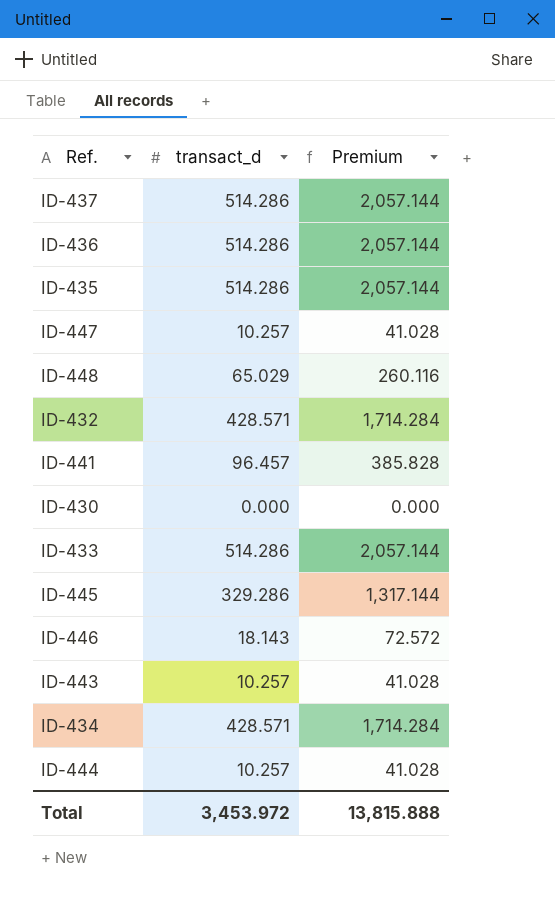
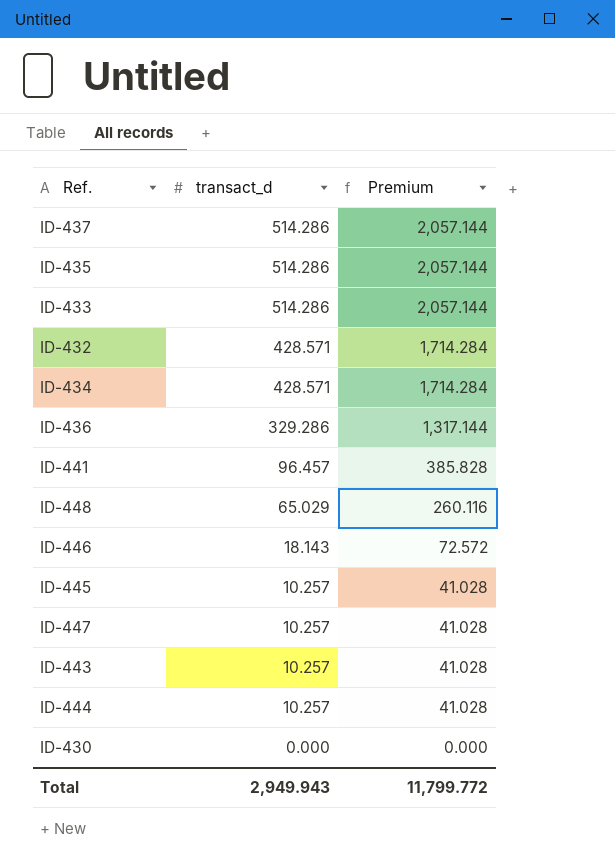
row order: none -> transact_d descending
ID-436 | transact_d: 514.286 -> 329.286
ID-436 | Premium: 2,057.144 -> 1,317.144
ID-445 | transact_d: 329.286 -> 10.257
ID-445 | Premium: 1,317.144 -> 41.028
Total | transact_d: 3,453.972 -> 2,949.943
Total | Premium: 13,815.888 -> 11,799.772

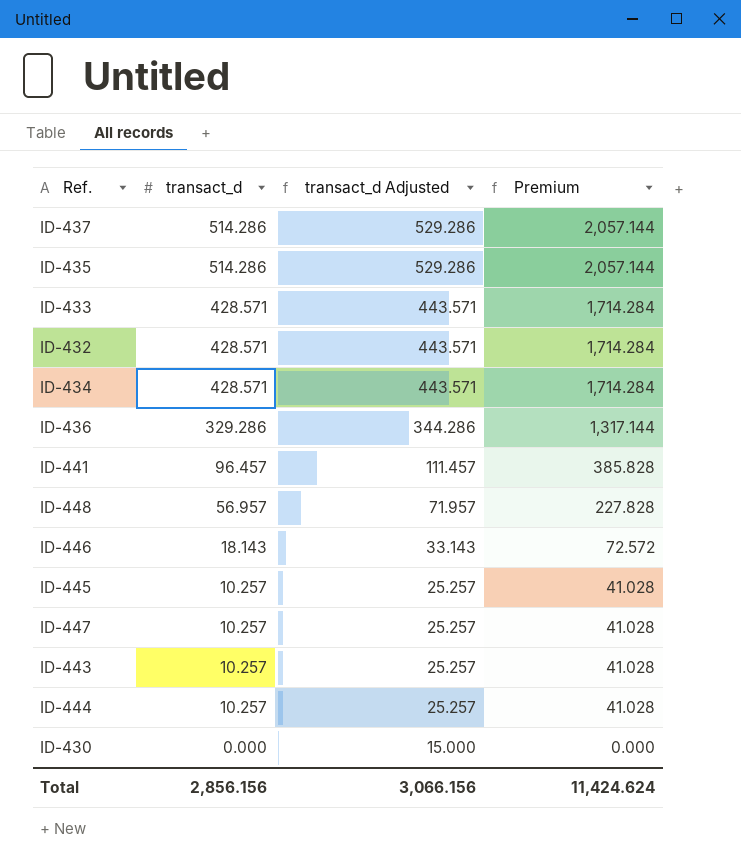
column transact_d Adjusted | formula: none -> [transact_d] + 15
ID-433 | transact_d: 514.286 -> 428.571
ID-433 | Premium: 2,057.144 -> 1,714.284
ID-448 | transact_d: 65.029 -> 56.957
ID-448 | Premium: 260.116 -> 227.828
Total | transact_d: 2,949.943 -> 2,856.156
Total | Premium: 11,799.772 -> 11,424.624

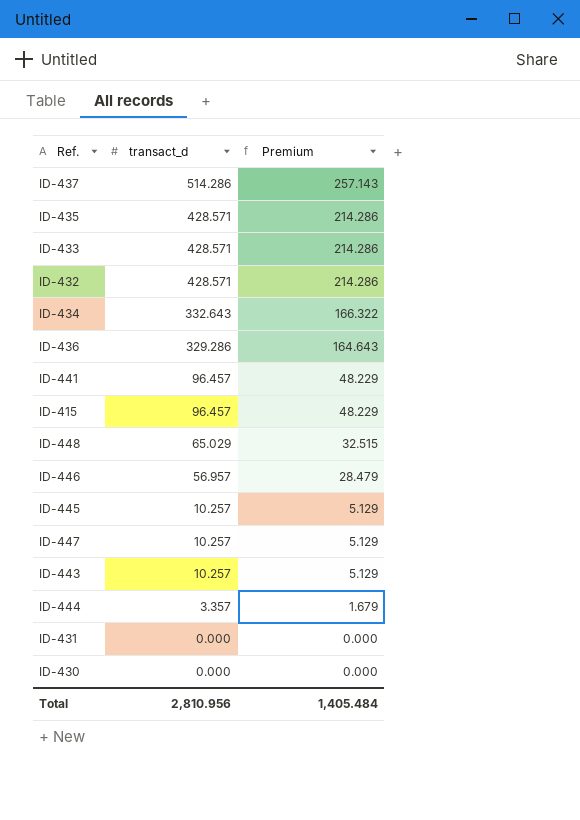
column transact_d Adjusted | formula: [transact_d] + 15 -> none
column Premium | formula: [transact_d] * 4 -> [transact_d] * 0.5
ID-435 | transact_d: 514.286 -> 428.571
ID-434 | transact_d: 428.571 -> 332.643
row ID-415: none -> 96.457 | 48.229
ID-448 | transact_d: 56.957 -> 65.029
ID-446 | transact_d: 18.143 -> 56.957
ID-444 | transact_d: 10.257 -> 3.357
row ID-431: none -> 0.000 | 0.000
Total | transact_d: 2,856.156 -> 2,810.956
Total | Premium: 11,424.624 -> 1,405.484

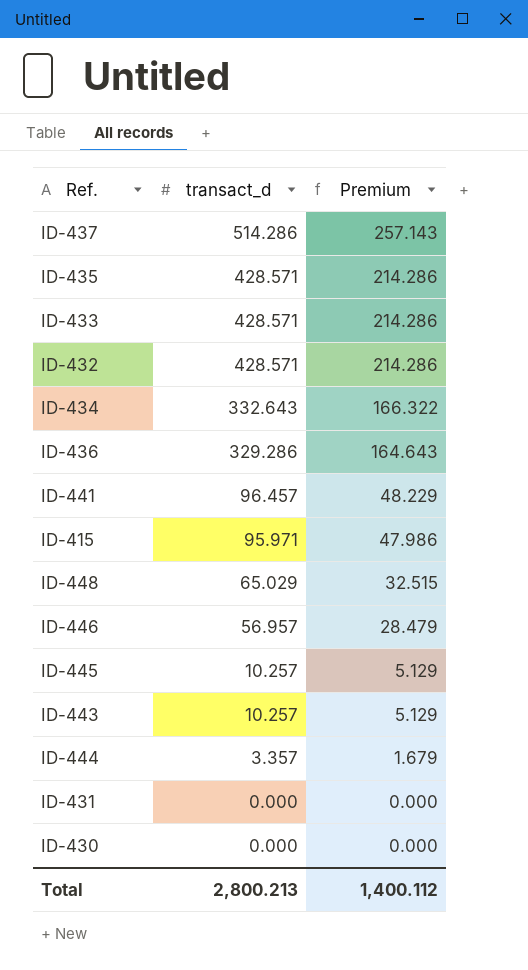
row ID-447: 10.257 | 5.129 -> none
ID-415 | transact_d: 96.457 -> 95.971
ID-415 | Premium: 48.229 -> 47.986
Total | transact_d: 2,810.956 -> 2,800.213
Total | Premium: 1,405.484 -> 1,400.112

